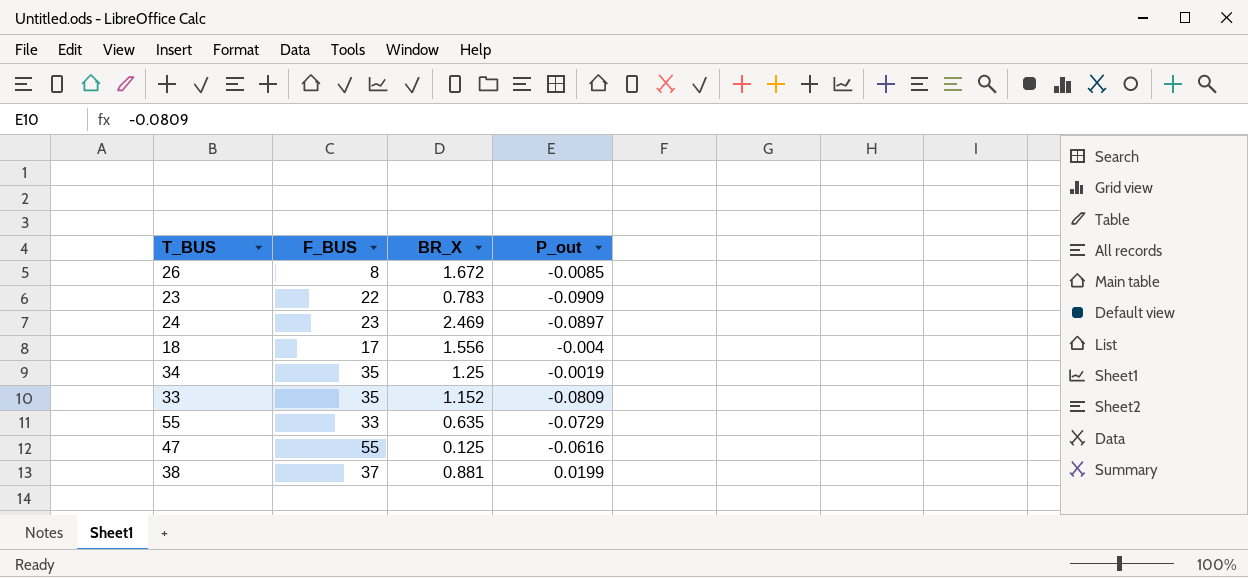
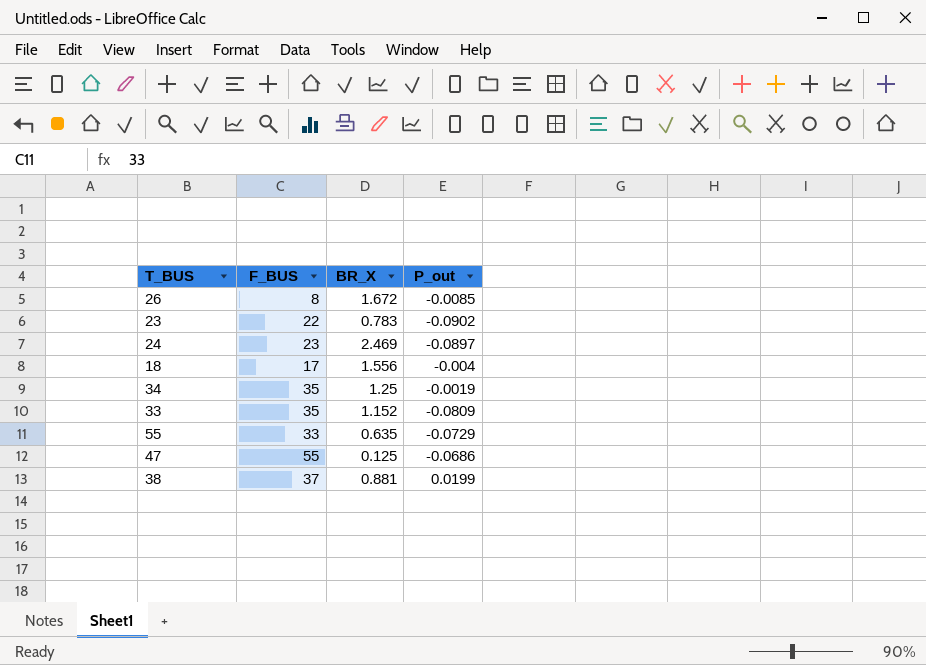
23 | P_out: -0.0909 -> -0.0902
47 | P_out: -0.0616 -> -0.0686

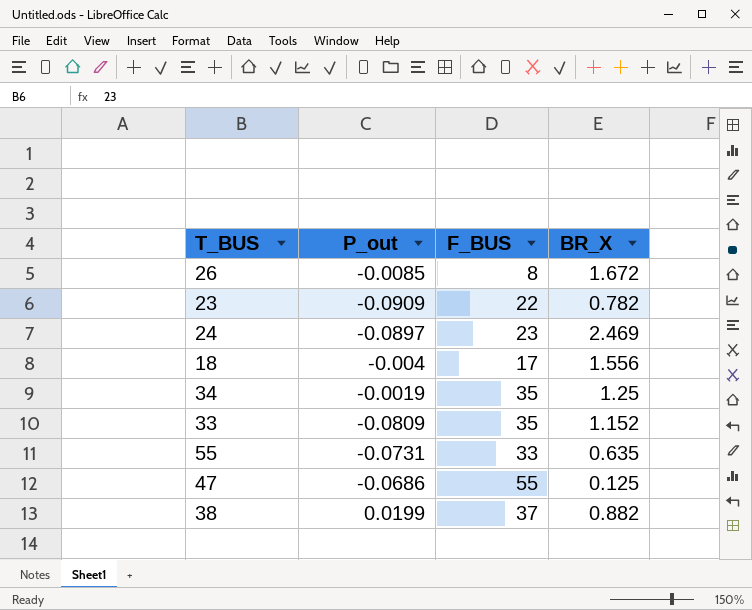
column P_out | position: 4 -> 2
23 | P_out: -0.0902 -> -0.0909
23 | BR_X: 0.783 -> 0.782
55 | P_out: -0.0729 -> -0.0731
38 | BR_X: 0.881 -> 0.882

